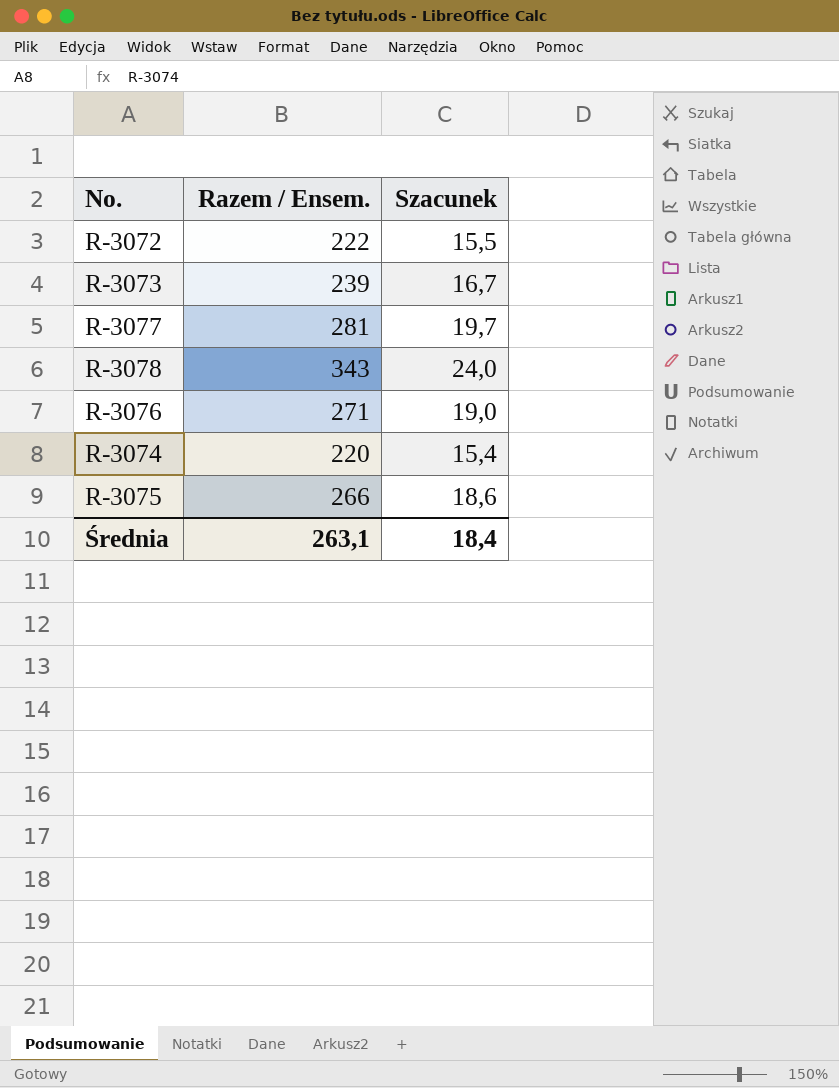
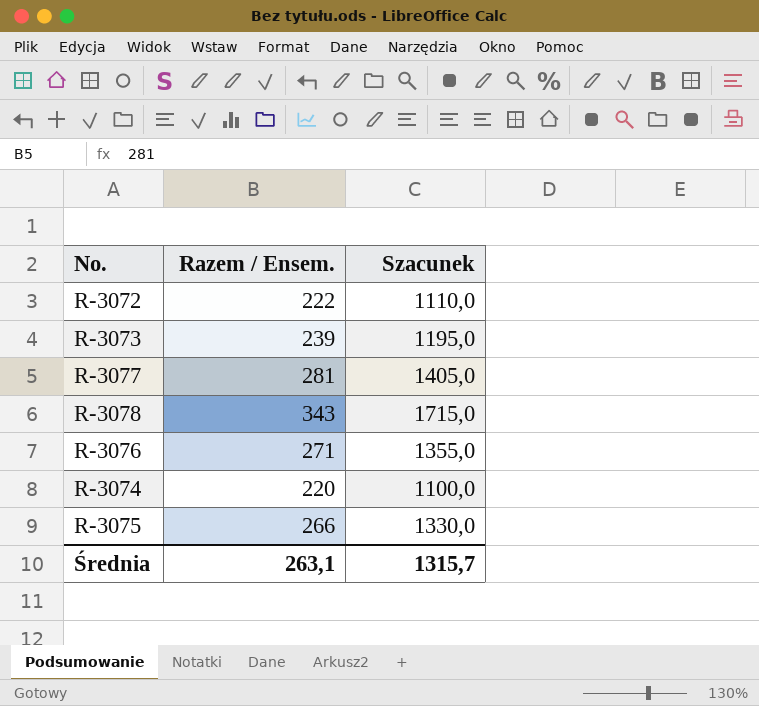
column Szacunek | formula: [Razem / Ensem.] * 0,07 -> [Razem / Ensem.] * 5
Średnia | Szacunek: 18,4 -> 1315,7

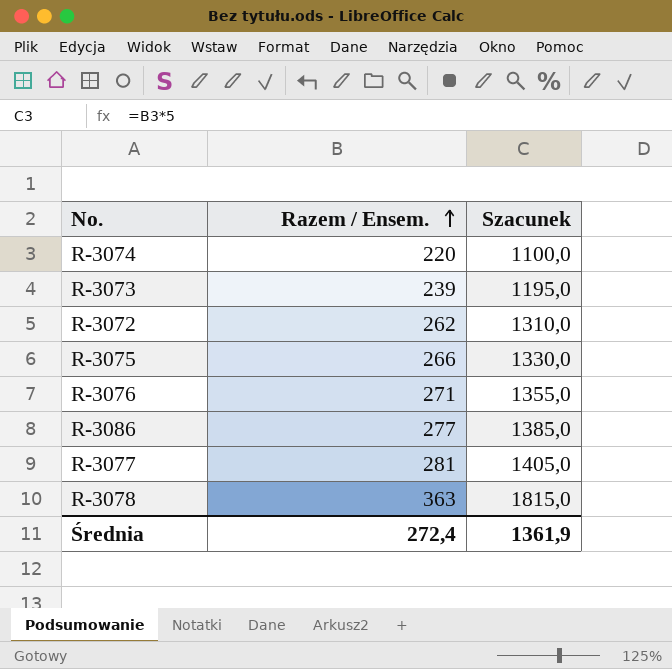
row order: none -> Razem / Ensem. ascending
R-3072 | Razem / Ensem.: 222 -> 262
R-3072 | Szacunek: 1110,0 -> 1310,0
row R-3086: none -> 277 | 1385,0
R-3078 | Razem / Ensem.: 343 -> 363
R-3078 | Szacunek: 1715,0 -> 1815,0
Średnia | Razem / Ensem.: 263,1 -> 272,4
Średnia | Szacunek: 1315,7 -> 1361,9

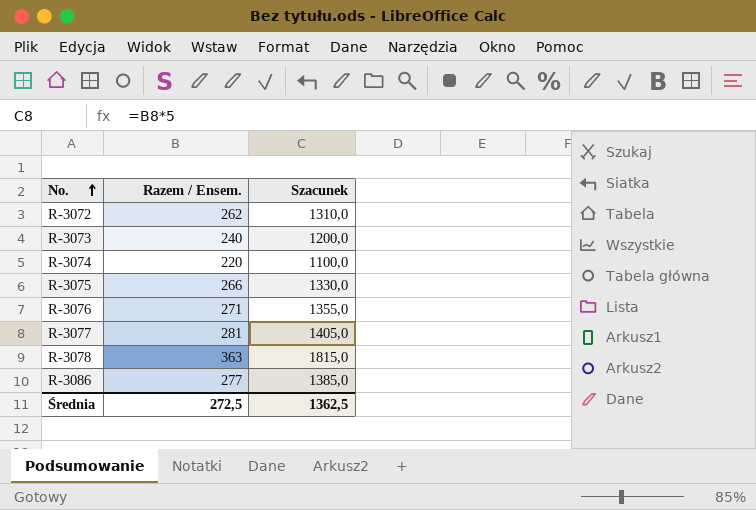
row order: Razem / Ensem. ascending -> No. ascending
R-3073 | Razem / Ensem.: 239 -> 240
R-3073 | Szacunek: 1195,0 -> 1200,0
Średnia | Razem / Ensem.: 272,4 -> 272,5
Średnia | Szacunek: 1361,9 -> 1362,5

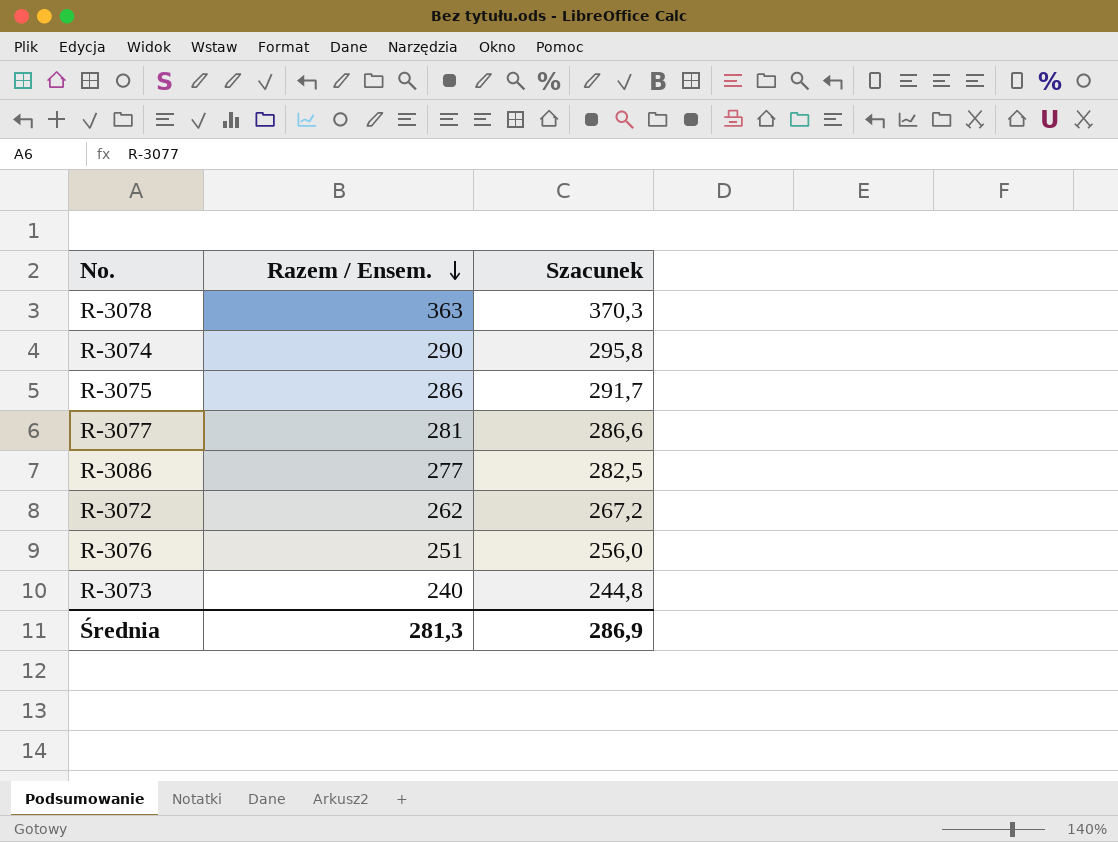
row order: No. ascending -> Razem / Ensem. descending
column Szacunek | formula: [Razem / Ensem.] * 5 -> [Razem / Ensem.] * 1,02
R-3074 | Razem / Ensem.: 220 -> 290
R-3075 | Razem / Ensem.: 266 -> 286
R-3076 | Razem / Ensem.: 271 -> 251
Średnia | Razem / Ensem.: 272,5 -> 281,3
Średnia | Szacunek: 1362,5 -> 286,9

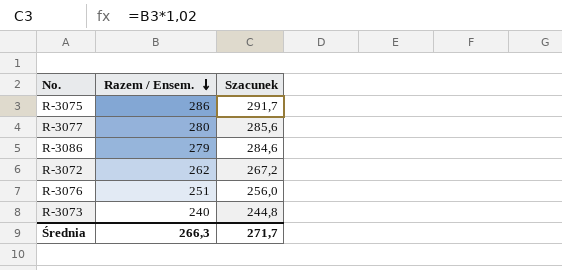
row R-3078: 363 | 370,3 -> none
row R-3074: 290 | 295,8 -> none
R-3077 | Razem / Ensem.: 281 -> 280
R-3077 | Szacunek: 286,6 -> 285,6
R-3086 | Razem / Ensem.: 277 -> 279
R-3086 | Szacunek: 282,5 -> 284,6
Średnia | Razem / Ensem.: 281,3 -> 266,3
Średnia | Szacunek: 286,9 -> 271,7

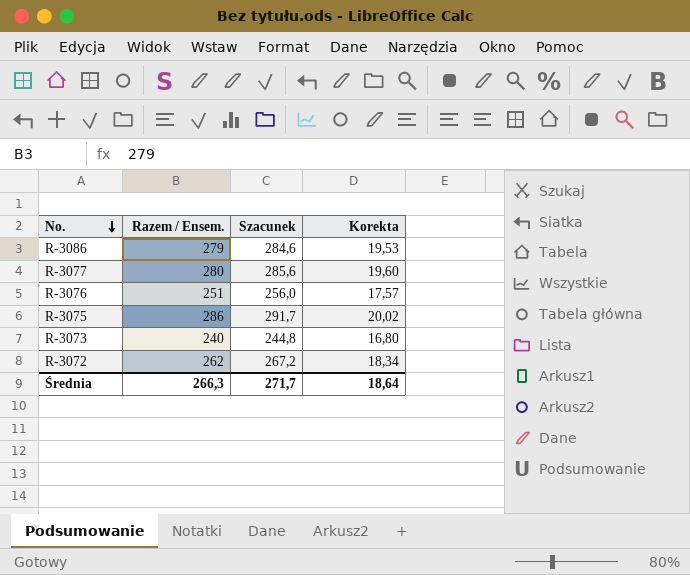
row order: Razem / Ensem. descending -> No. descending
column Korekta | formula: none -> [Razem / Ensem.] * 0,07

